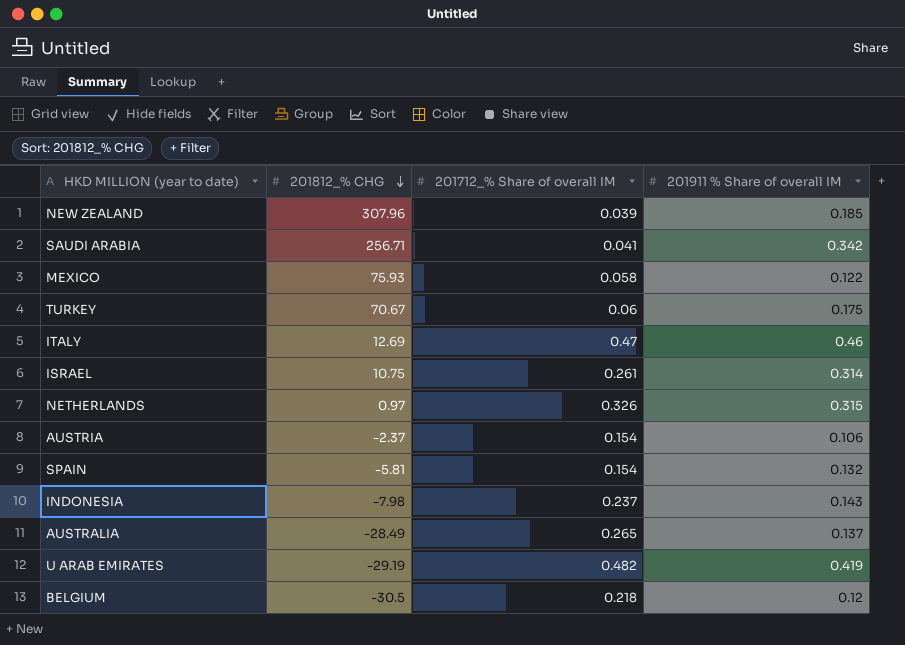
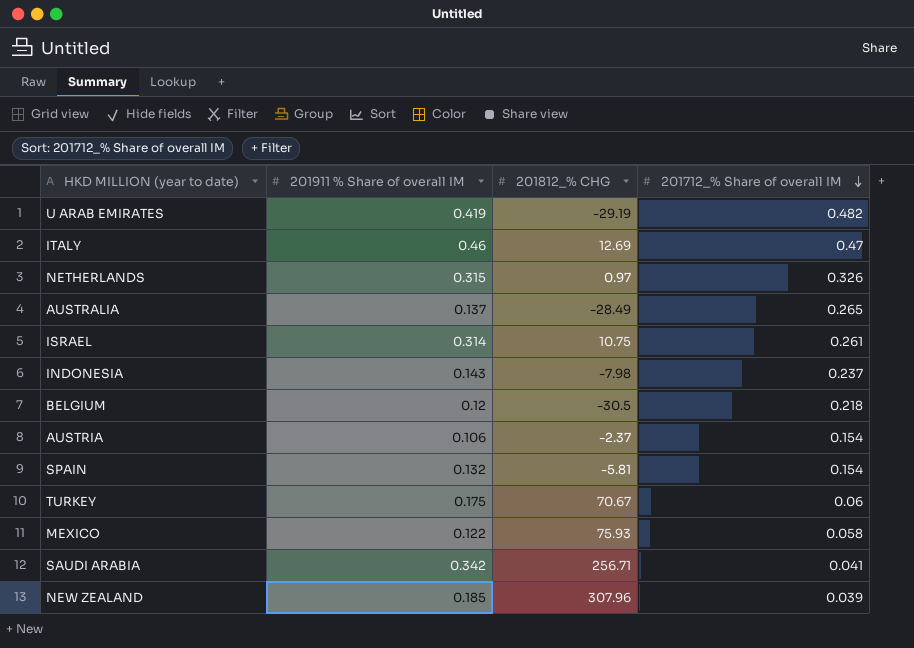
row order: 201812_% CHG descending -> 201712_% Share of overall IM descending
column 201911 % Share of overall IM | position: 4 -> 2

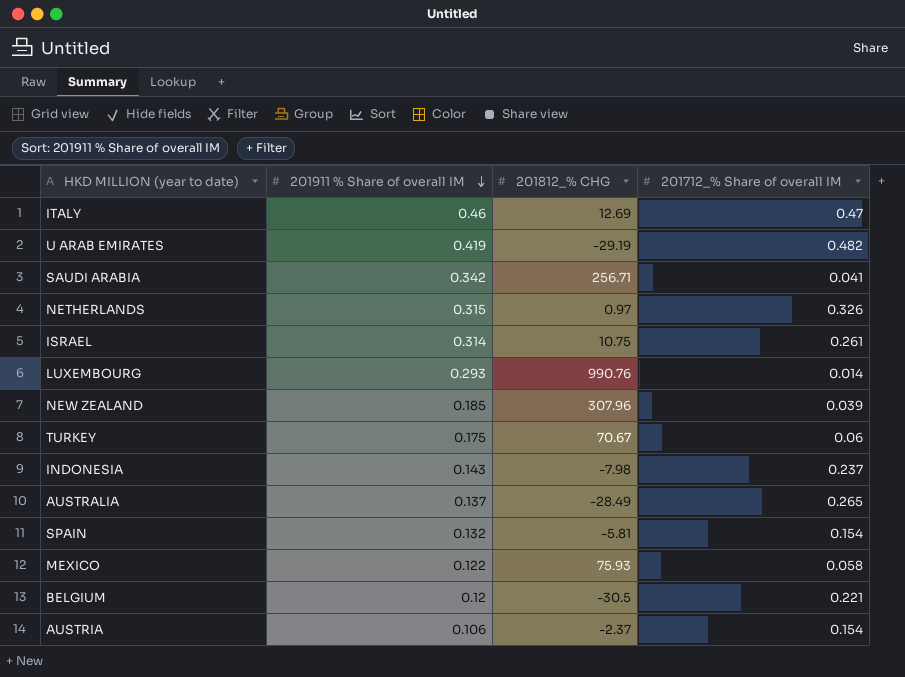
row order: 201712_% Share of overall IM descending -> 201911 % Share of overall IM descending
row LUXEMBOURG: none -> 0.293 | 990.76 | 0.014
BELGIUM | 201712_% Share of overall IM: 0.218 -> 0.221

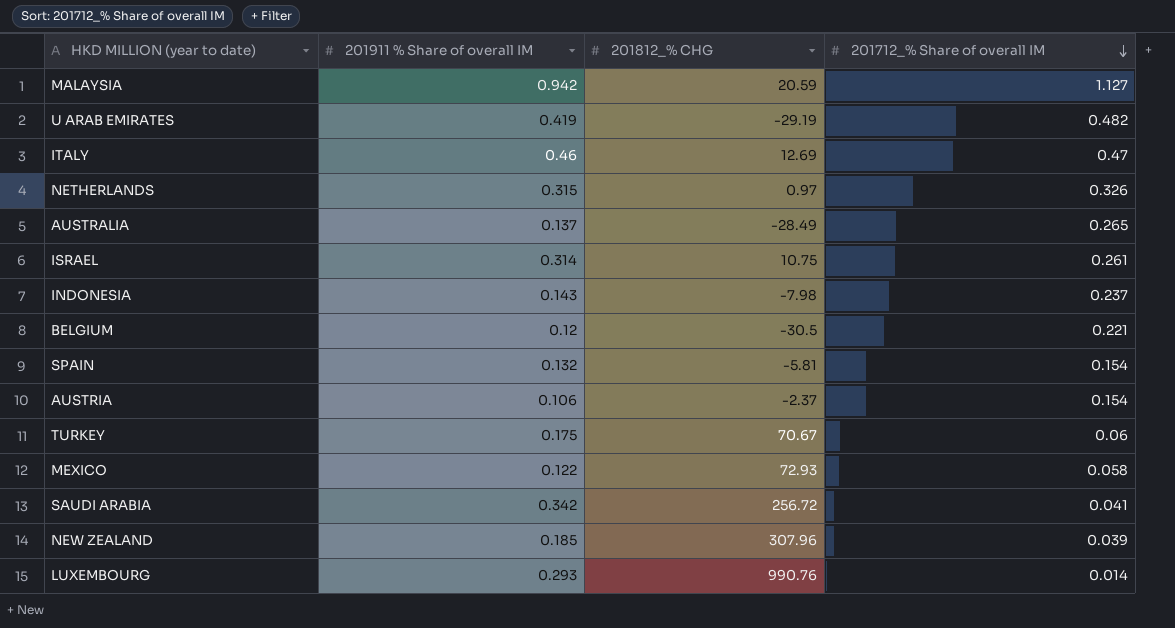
row order: 201911 % Share of overall IM descending -> 201712_% Share of overall IM descending
row MALAYSIA: none -> 0.942 | 20.59 | 1.127
MEXICO | 201812_% CHG: 75.93 -> 72.93
SAUDI ARABIA | 201812_% CHG: 256.71 -> 256.72

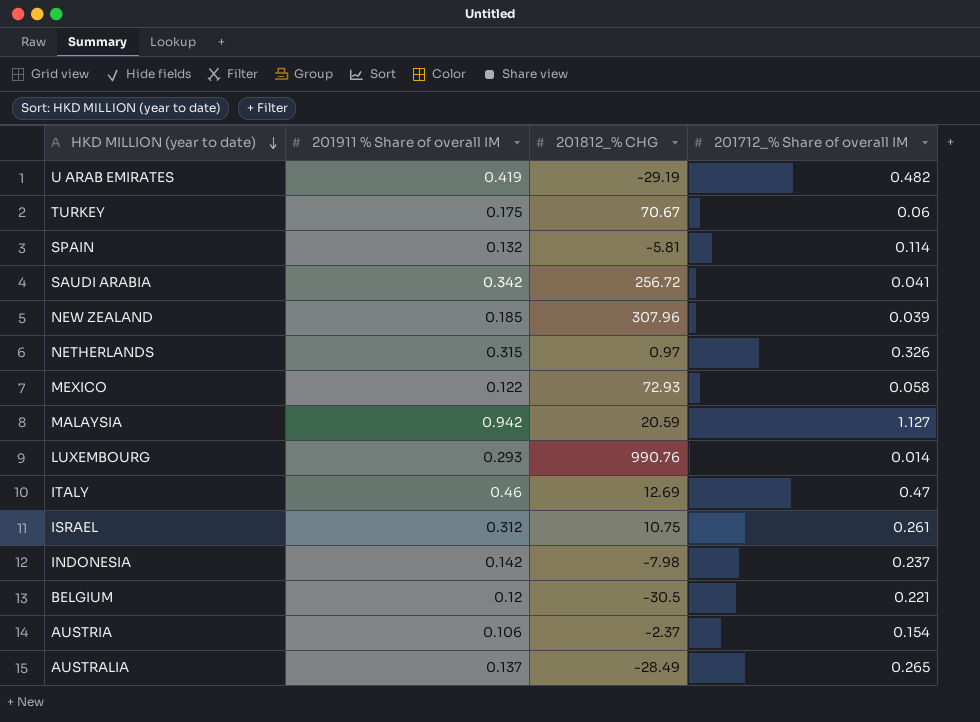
row order: 201712_% Share of overall IM descending -> HKD MILLION (year to date) descending
SPAIN | 201712_% Share of overall IM: 0.154 -> 0.114
ISRAEL | 201911 % Share of overall IM: 0.314 -> 0.312
INDONESIA | 201911 % Share of overall IM: 0.143 -> 0.142

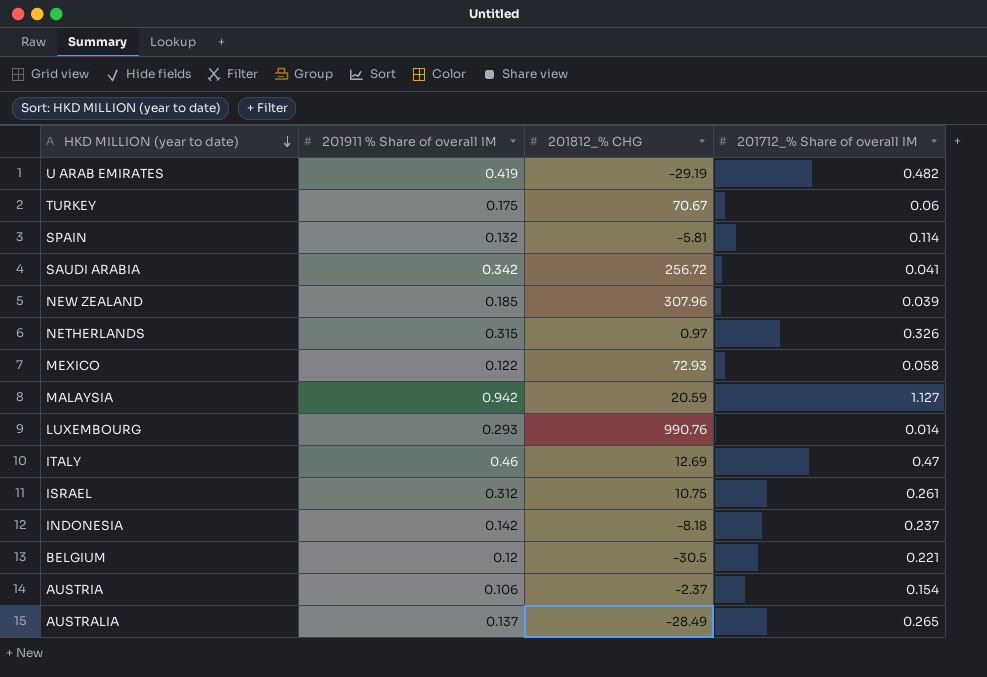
INDONESIA | 201812_% CHG: -7.98 -> -8.18

